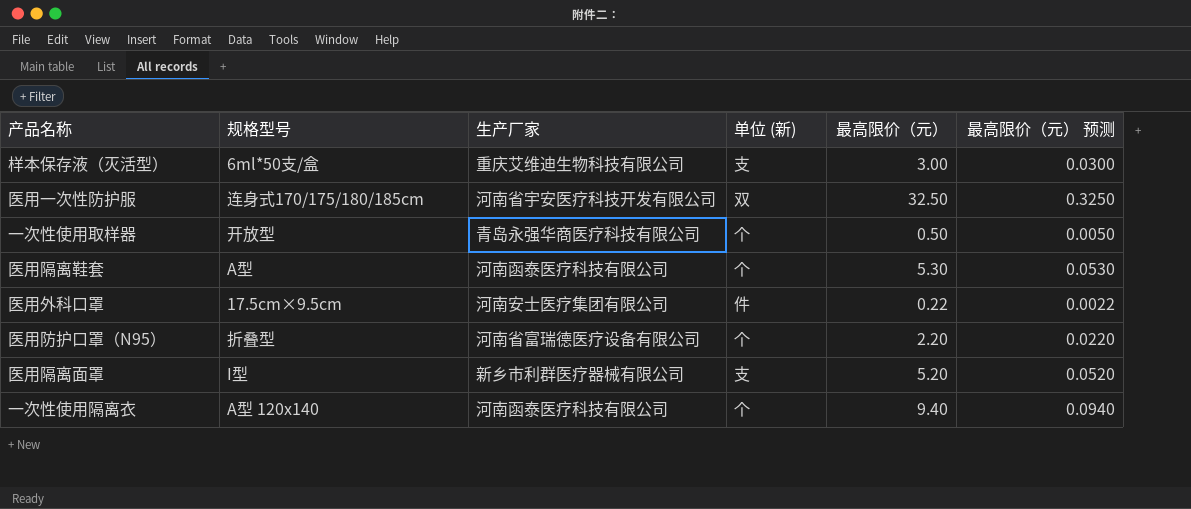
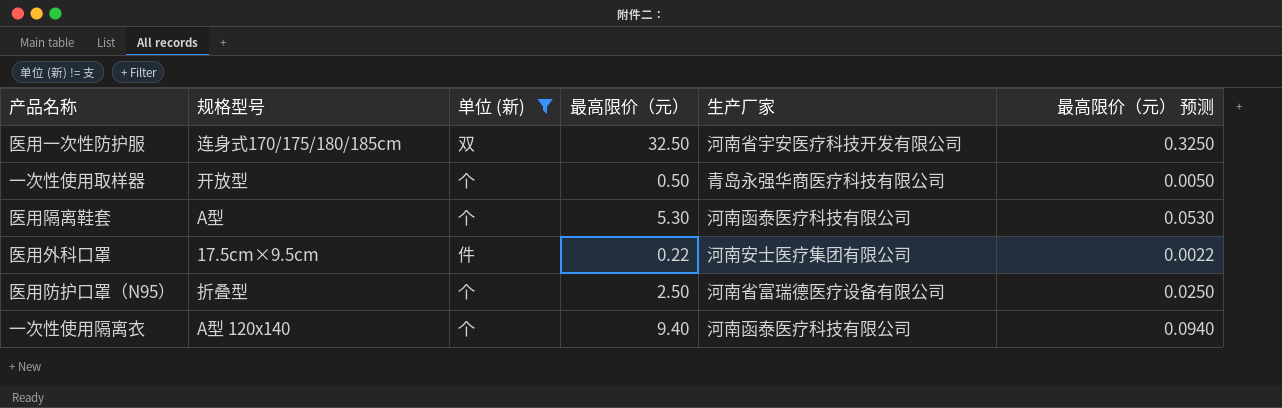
filter: none -> 单位 (新) != 支
column 生产厂家 | position: 3 -> 5
医用防护口罩（N95） | 最高限价（元）: 2.20 -> 2.50
医用防护口罩（N95） | 最高限价（元） 预测: 0.0220 -> 0.0250

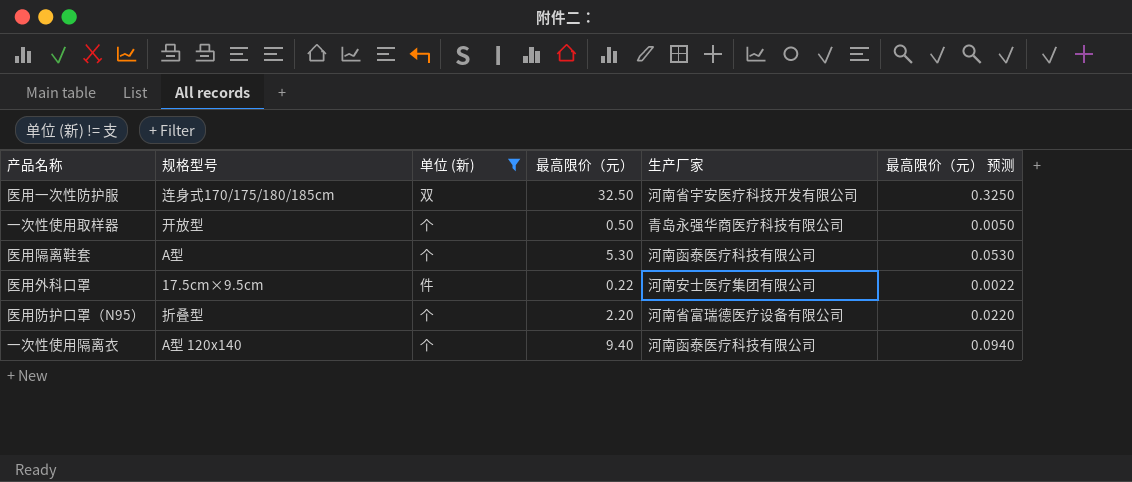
医用防护口罩（N95） | 最高限价（元）: 2.50 -> 2.20
医用防护口罩（N95） | 最高限价（元） 预测: 0.0250 -> 0.0220

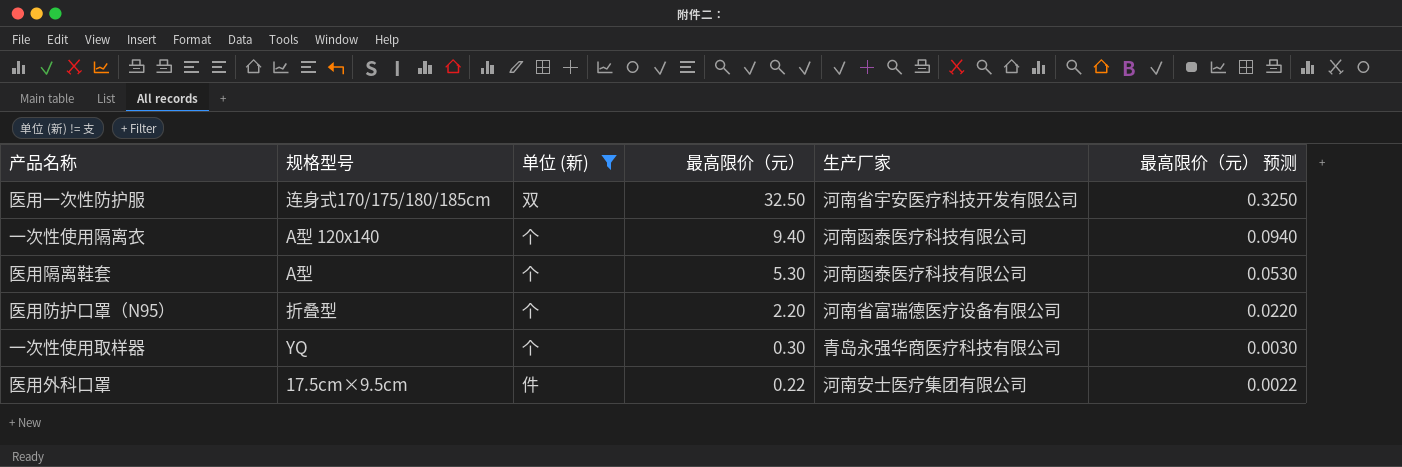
row order: none -> 最高限价（元） descending
一次性使用取样器 | 规格型号: 开放型 -> YQ
一次性使用取样器 | 最高限价（元）: 0.50 -> 0.30
一次性使用取样器 | 最高限价（元） 预测: 0.0050 -> 0.0030

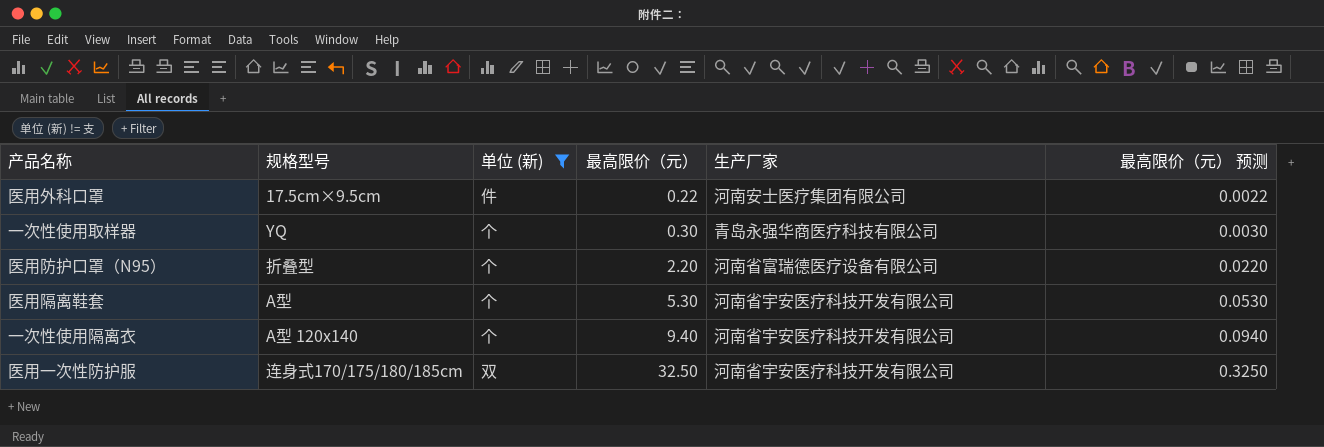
row order: 最高限价（元） descending -> 最高限价（元） ascending
医用隔离鞋套 | 生产厂家: 河南函泰医疗科技有限公司 -> 河南省宇安医疗科技开发有限公司
一次性使用隔离衣 | 生产厂家: 河南函泰医疗科技有限公司 -> 河南省宇安医疗科技开发有限公司

